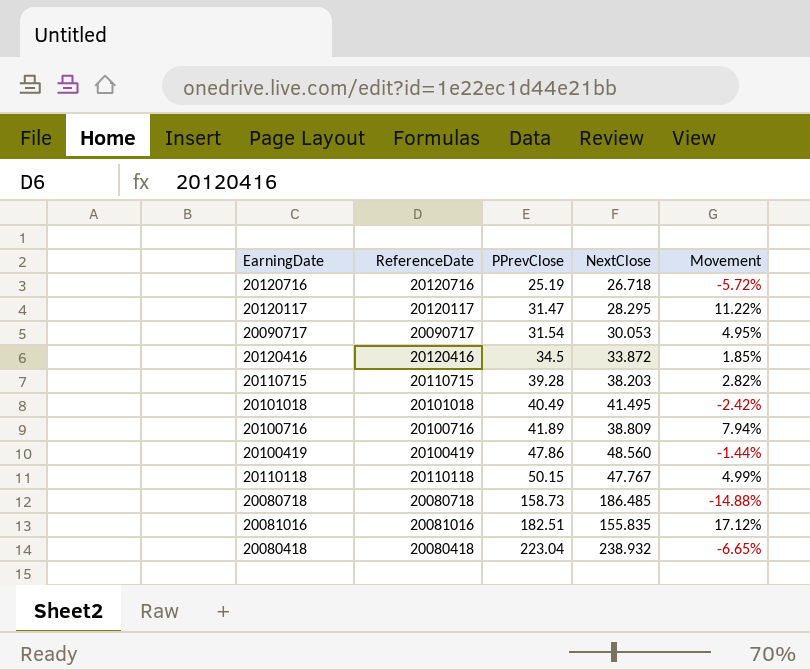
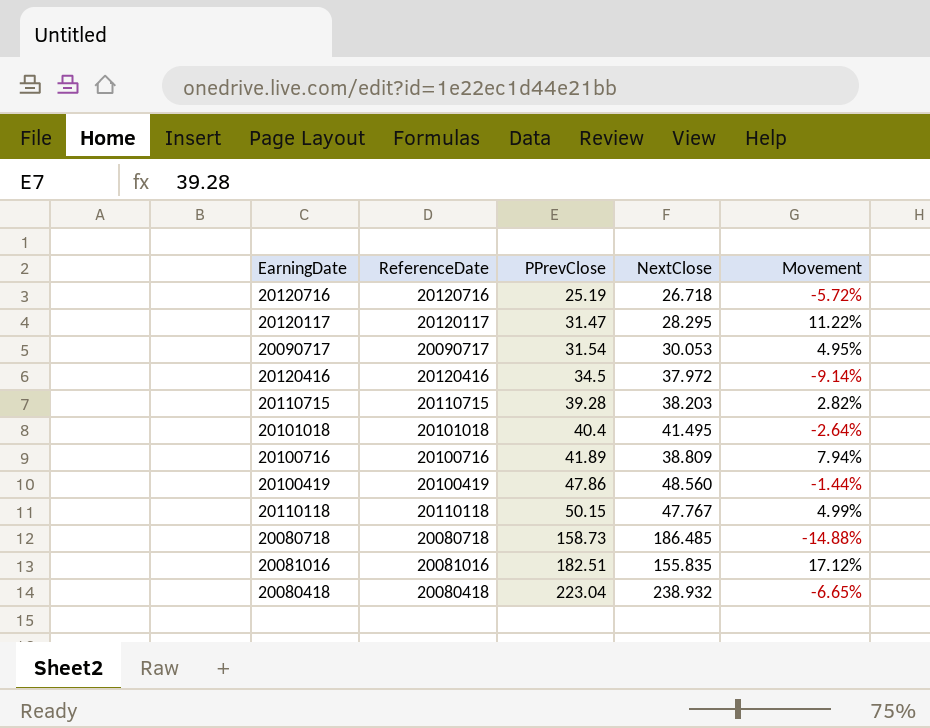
20120416 | NextClose: 33.872 -> 37.972
20120416 | Movement: 1.85% -> -9.14%
20101018 | PPrevClose: 40.49 -> 40.4
20101018 | Movement: -2.42% -> -2.64%

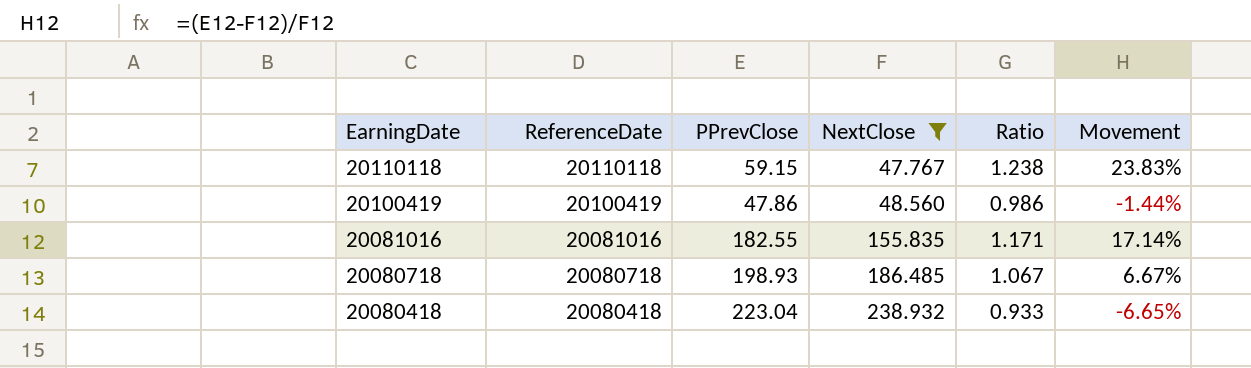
filter: none -> NextClose >= 47.767
row order: PPrevClose ascending -> EarningDate descending
column Ratio | formula: none -> [PPrevClose] / [NextClose]
20110118 | PPrevClose: 50.15 -> 59.15
20110118 | Movement: 4.99% -> 23.83%
20081016 | PPrevClose: 182.51 -> 182.55
20081016 | Movement: 17.12% -> 17.14%
20080718 | PPrevClose: 158.73 -> 198.93
20080718 | Movement: -14.88% -> 6.67%

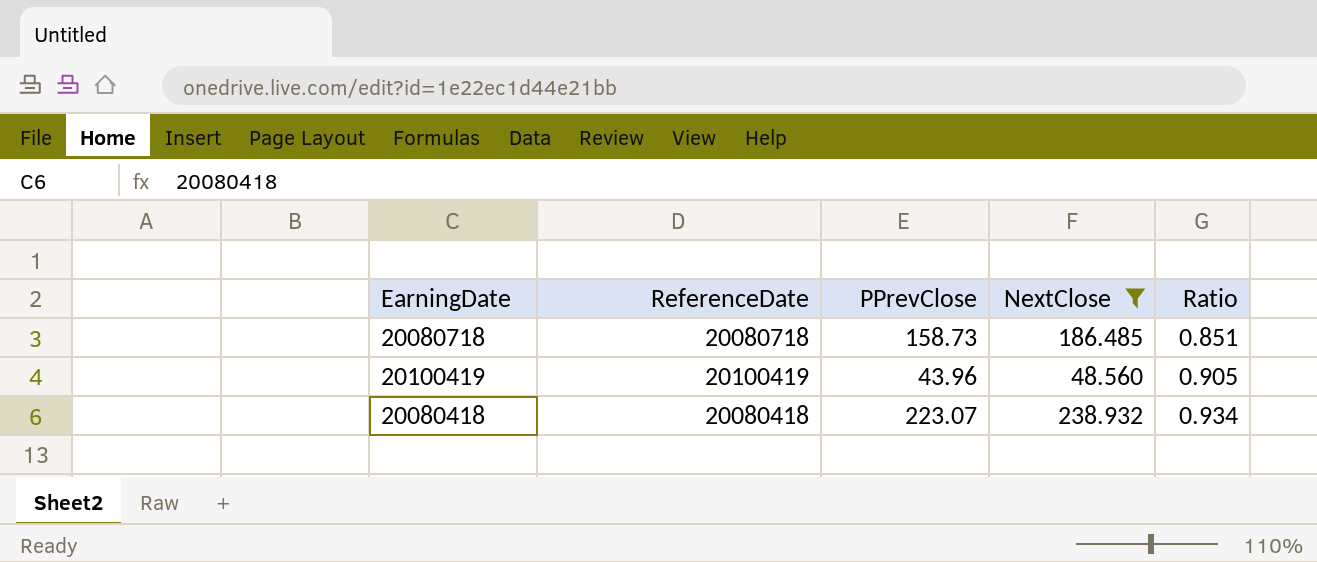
row order: EarningDate descending -> Ratio ascending
column Movement | formula: ([PPrevClose] - [NextClose]) / [NextClose] -> none
row 20110118: 20110118 | 59.15 | 47.767 | 1.238 | 23.83% -> none
row 20081016: 20081016 | 182.55 | 155.835 | 1.171 | 17.14% -> none
20080718 | PPrevClose: 198.93 -> 158.73
20080718 | Ratio: 1.067 -> 0.851
20100419 | PPrevClose: 47.86 -> 43.96
20100419 | Ratio: 0.986 -> 0.905
20080418 | PPrevClose: 223.04 -> 223.07
20080418 | Ratio: 0.933 -> 0.934

